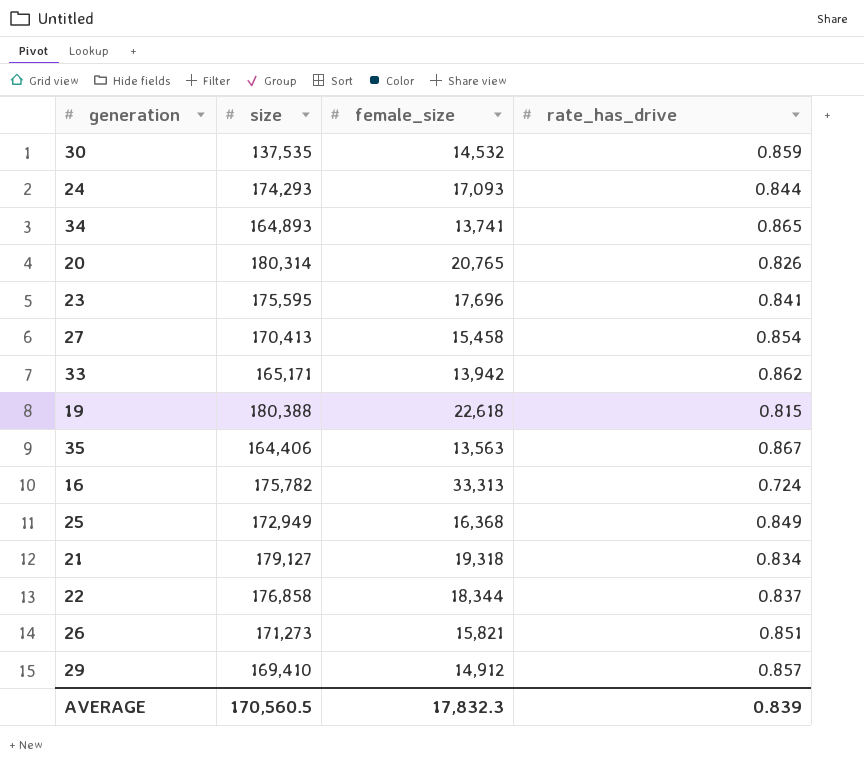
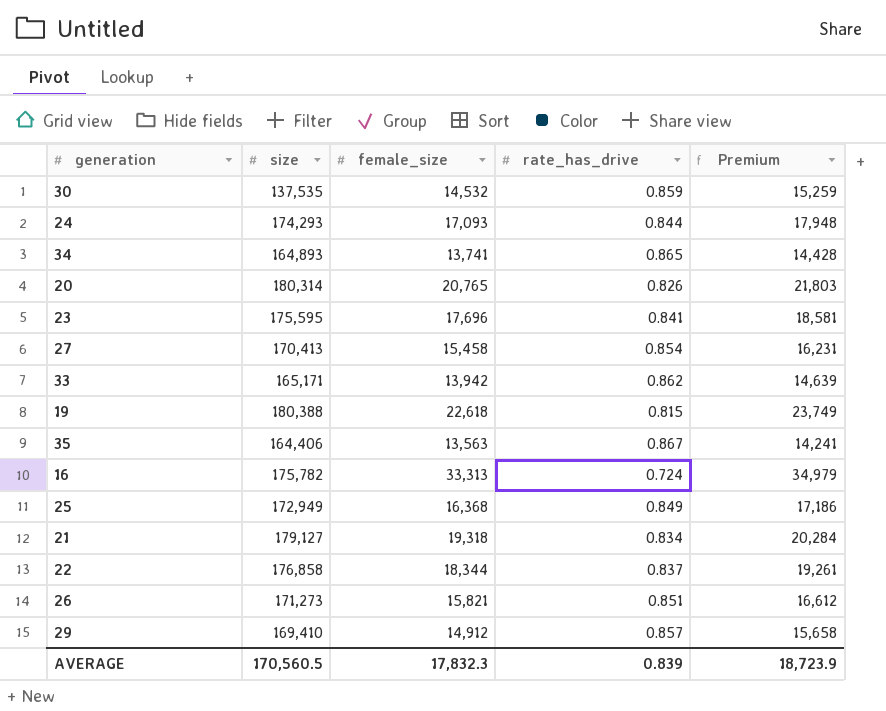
column Premium | formula: none -> [female_size] * 1.05

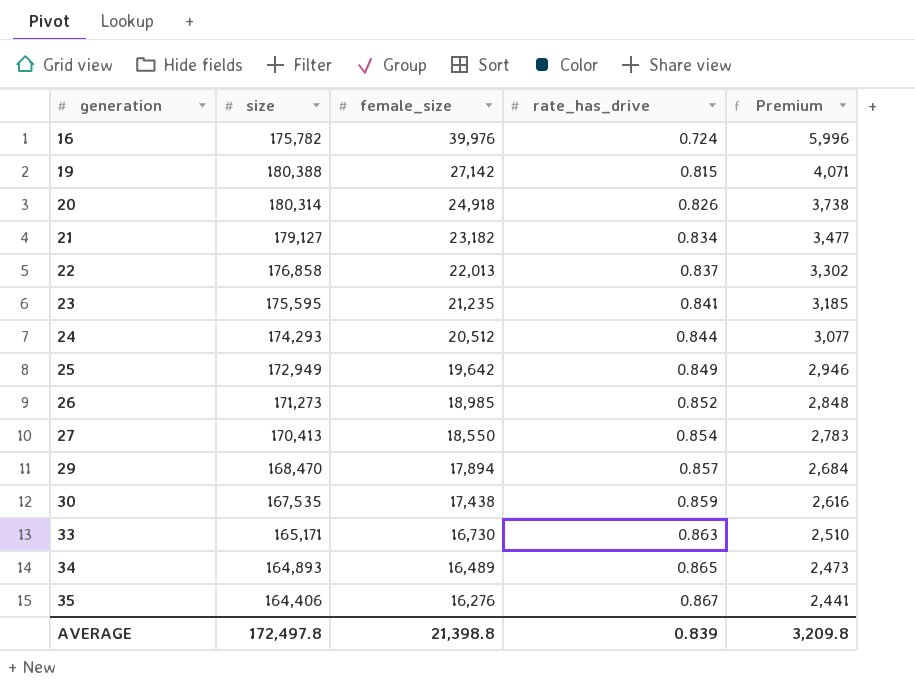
row order: none -> generation ascending
column Premium | formula: [female_size] * 1.05 -> [female_size] * 0.15
16 | female_size: 33,313 -> 39,976
19 | female_size: 22,618 -> 27,142
20 | female_size: 20,765 -> 24,918
21 | female_size: 19,318 -> 23,182
22 | female_size: 18,344 -> 22,013
23 | female_size: 17,696 -> 21,235
24 | female_size: 17,093 -> 20,512
25 | female_size: 16,368 -> 19,642
26 | female_size: 15,821 -> 18,985
26 | rate_has_drive: 0.851 -> 0.852
27 | female_size: 15,458 -> 18,550
29 | size: 169,410 -> 168,470
29 | female_size: 14,912 -> 17,894
30 | size: 137,535 -> 167,535
30 | female_size: 14,532 -> 17,438
33 | female_size: 13,942 -> 16,730
33 | rate_has_drive: 0.862 -> 0.863
34 | female_size: 13,741 -> 16,489
35 | female_size: 13,563 -> 16,276
AVERAGE | size: 170,560.5 -> 172,497.8
AVERAGE | female_size: 17,832.3 -> 21,398.8
AVERAGE | Premium: 18,723.9 -> 3,209.8

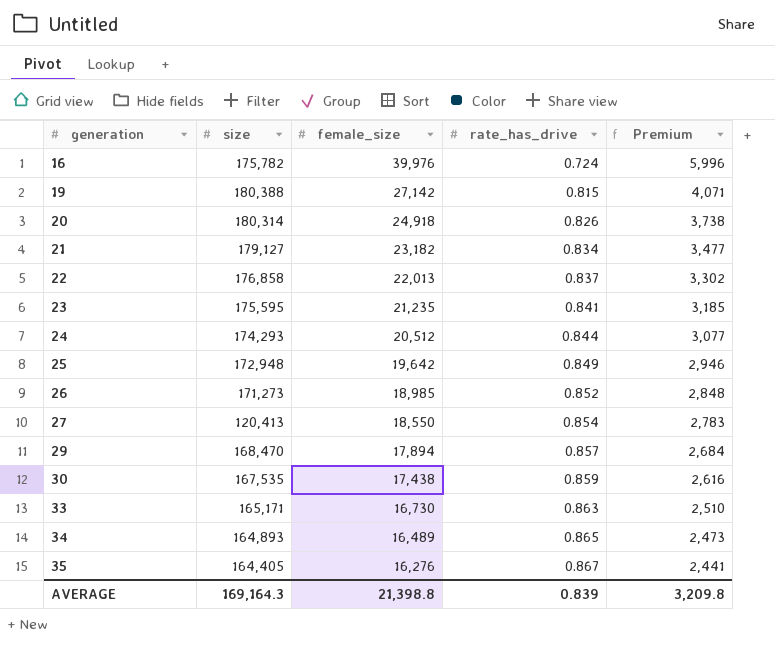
25 | size: 172,949 -> 172,948
27 | size: 170,413 -> 120,413
35 | size: 164,406 -> 164,405
AVERAGE | size: 172,497.8 -> 169,164.3

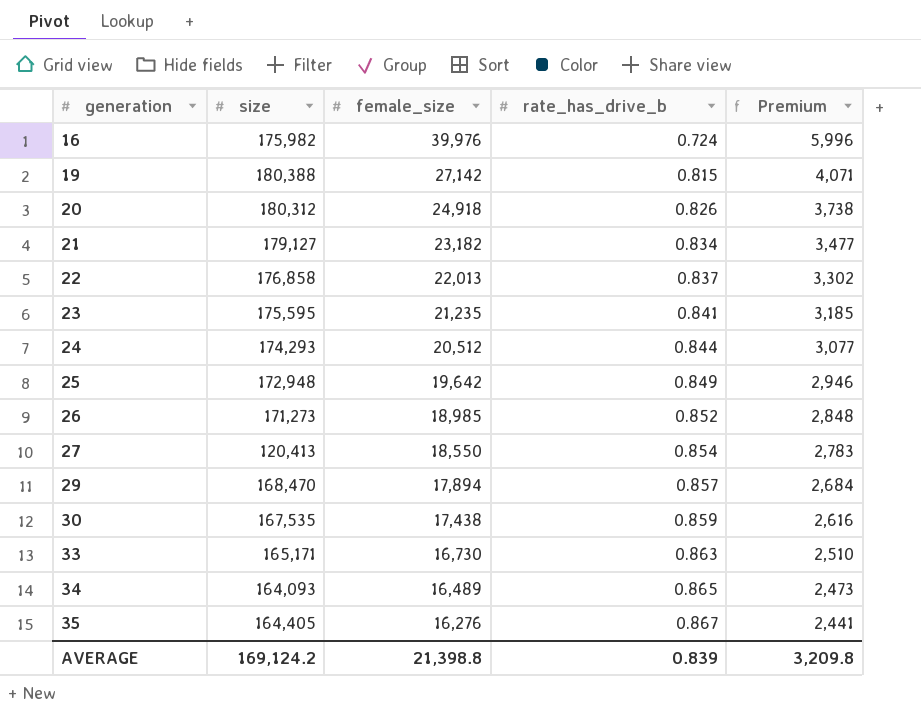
column name: rate_has_drive -> rate_has_drive_b
16 | size: 175,782 -> 175,982
20 | size: 180,314 -> 180,312
34 | size: 164,893 -> 164,093
AVERAGE | size: 169,164.3 -> 169,124.2

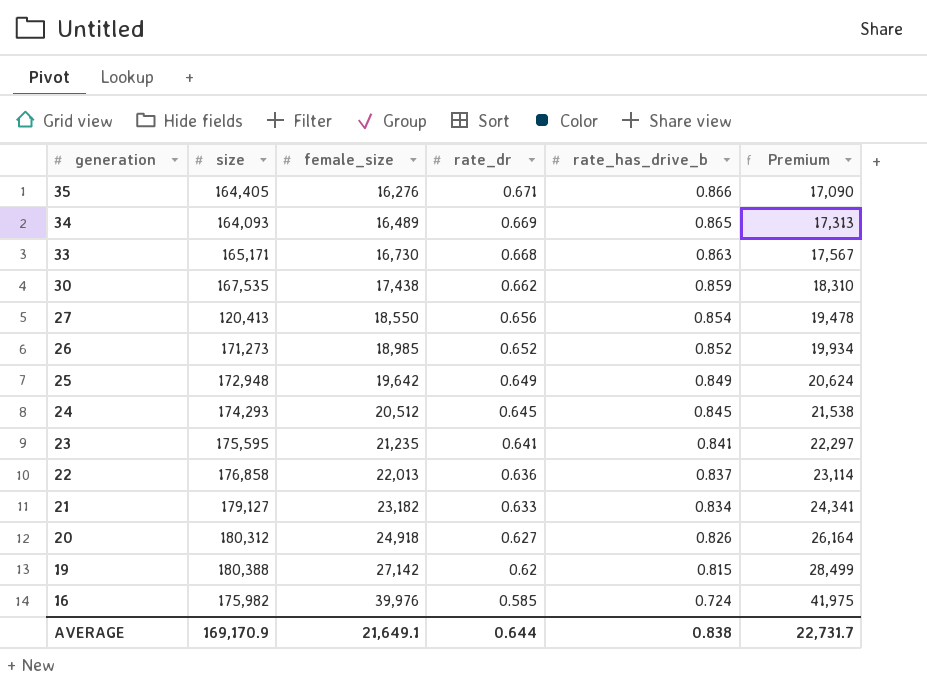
row order: generation ascending -> generation descending
column rate_dr | position: none -> 4
column Premium | formula: [female_size] * 0.15 -> [female_size] * 1.05
row 29: 168,470 | 17,894 | 0.857 | 2,684 -> none
35 | rate_has_drive_b: 0.867 -> 0.866
24 | rate_has_drive_b: 0.844 -> 0.845
AVERAGE | size: 169,124.2 -> 169,170.9
AVERAGE | female_size: 21,398.8 -> 21,649.1
AVERAGE | rate_has_drive_b: 0.839 -> 0.838
AVERAGE | Premium: 3,209.8 -> 22,731.7

